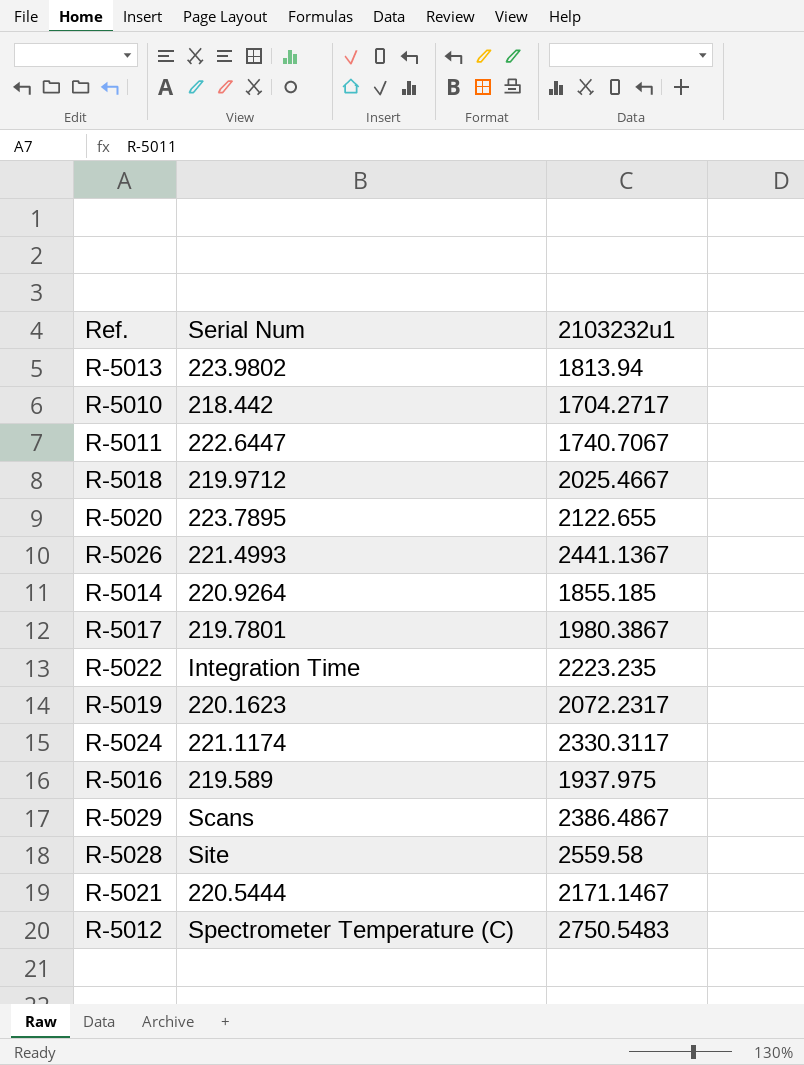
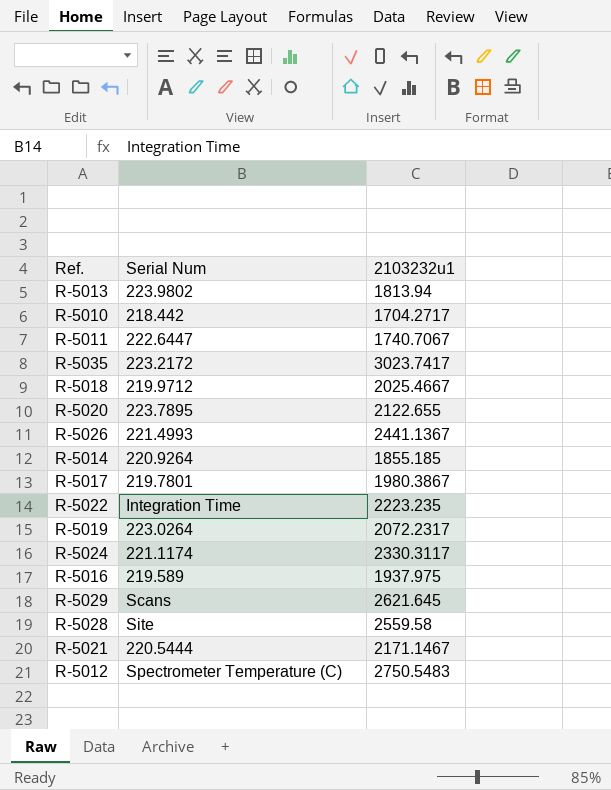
row R-5035: none -> 223.2172 | 3023.7417
R-5019 | Serial Num: 220.1623 -> 223.0264
R-5029 | 2103232u1: 2386.4867 -> 2621.645

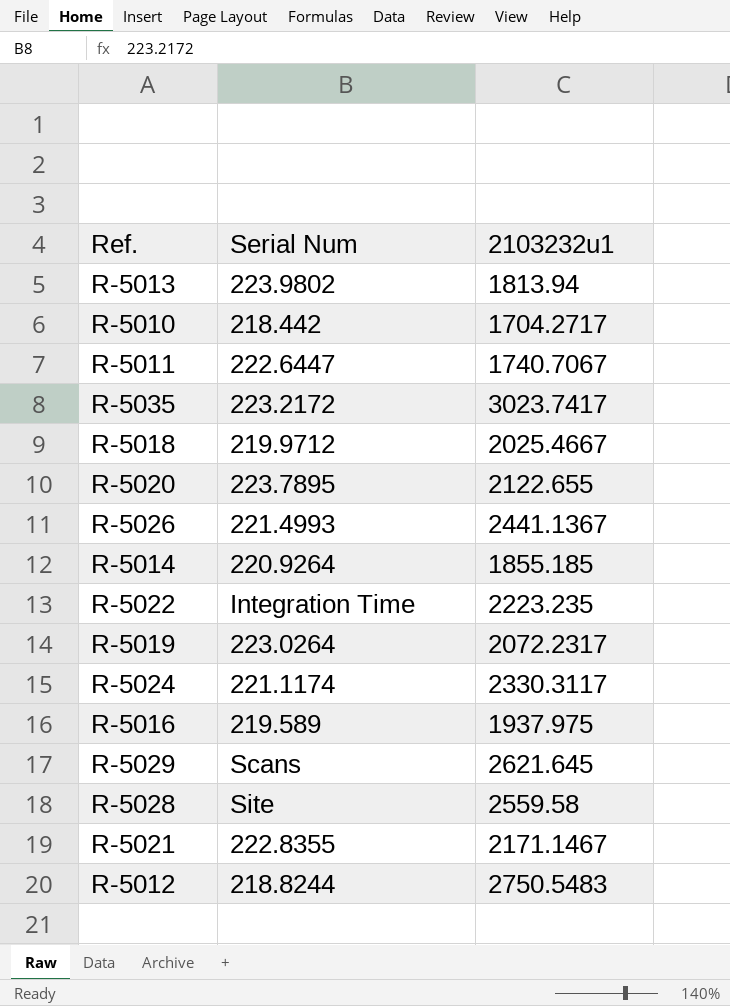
row R-5017: 219.7801 | 1980.3867 -> none
R-5021 | Serial Num: 220.5444 -> 222.8355
R-5012 | Serial Num: Spectrometer Temperature (C) -> 218.8244

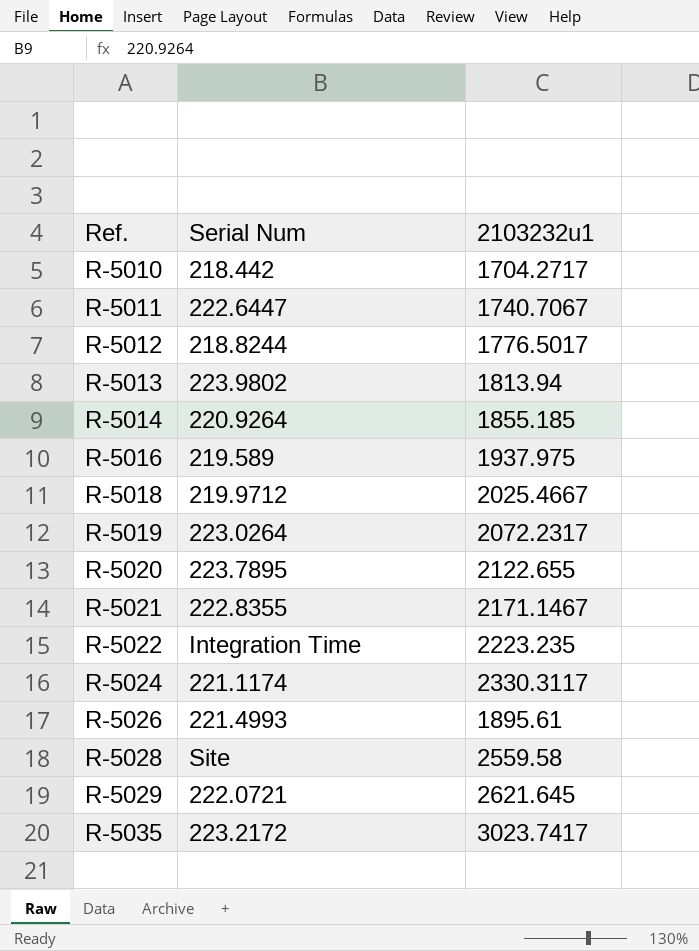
row order: none -> Ref. ascending
R-5012 | 2103232u1: 2750.5483 -> 1776.5017
R-5026 | 2103232u1: 2441.1367 -> 1895.61
R-5029 | Serial Num: Scans -> 222.0721

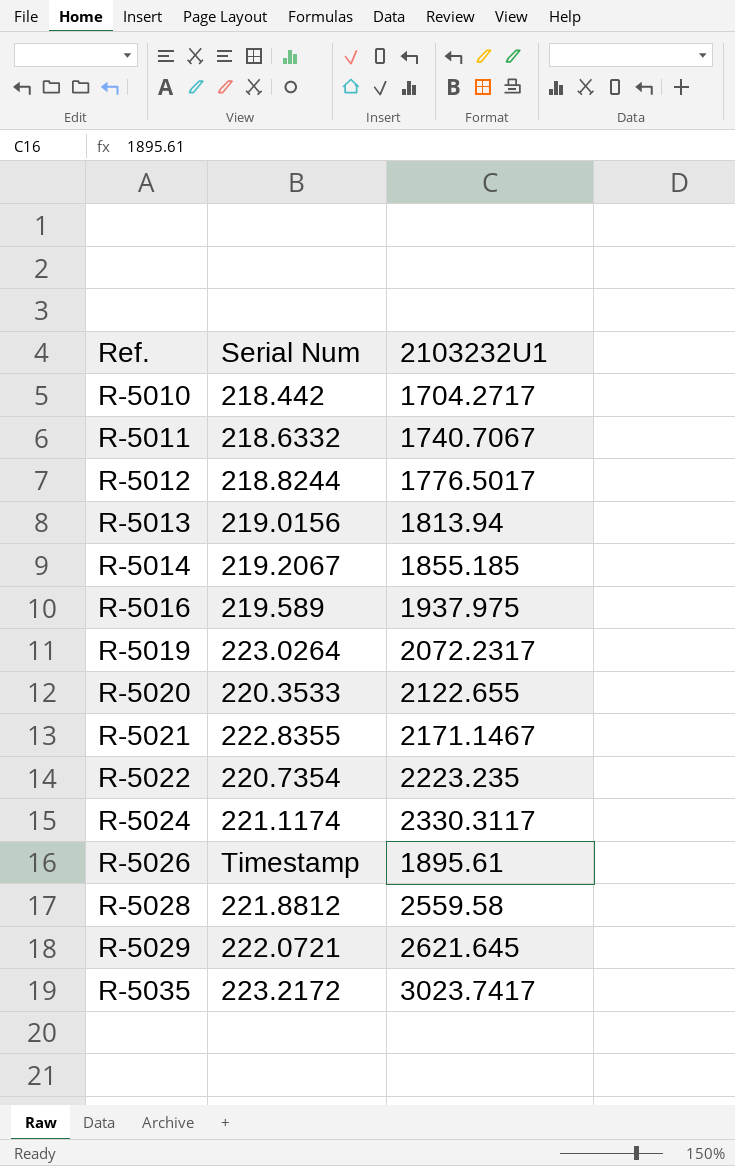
column name: 2103232u1 -> 2103232U1
row R-5018: 219.9712 | 2025.4667 -> none
R-5011 | Serial Num: 222.6447 -> 218.6332
R-5013 | Serial Num: 223.9802 -> 219.0156
R-5014 | Serial Num: 220.9264 -> 219.2067
R-5020 | Serial Num: 223.7895 -> 220.3533
R-5022 | Serial Num: Integration Time -> 220.7354
R-5026 | Serial Num: 221.4993 -> Timestamp
R-5028 | Serial Num: Site -> 221.8812

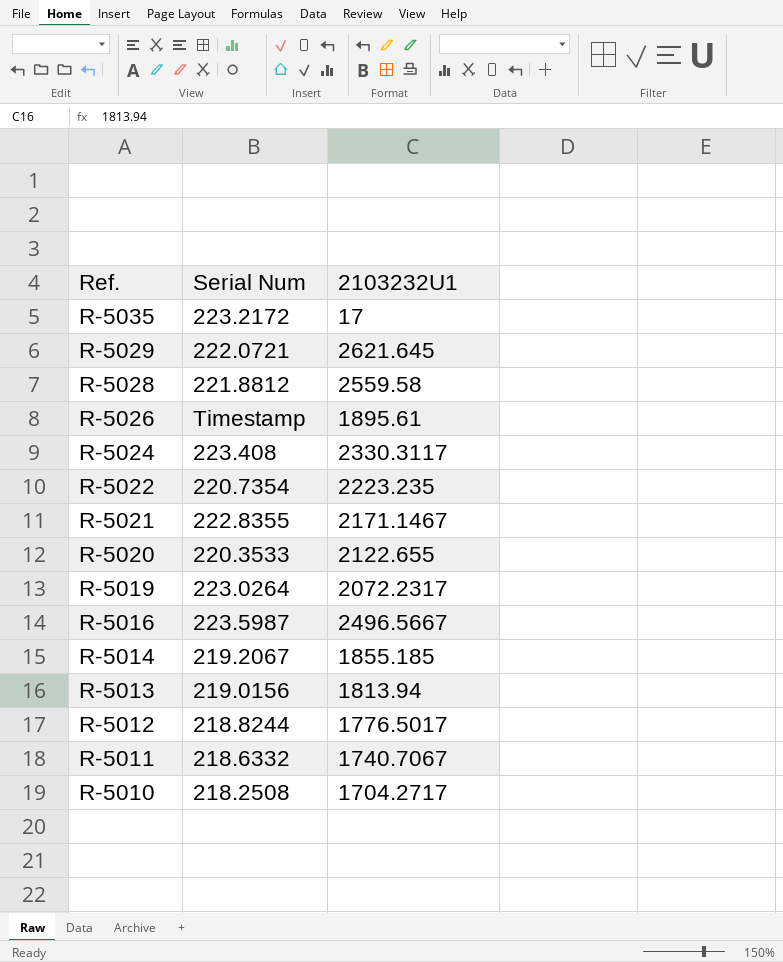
row order: Ref. ascending -> Ref. descending
R-5035 | 2103232U1: 3023.7417 -> 17
R-5024 | Serial Num: 221.1174 -> 223.408
R-5016 | Serial Num: 219.589 -> 223.5987
R-5016 | 2103232U1: 1937.975 -> 2496.5667
R-5010 | Serial Num: 218.442 -> 218.2508

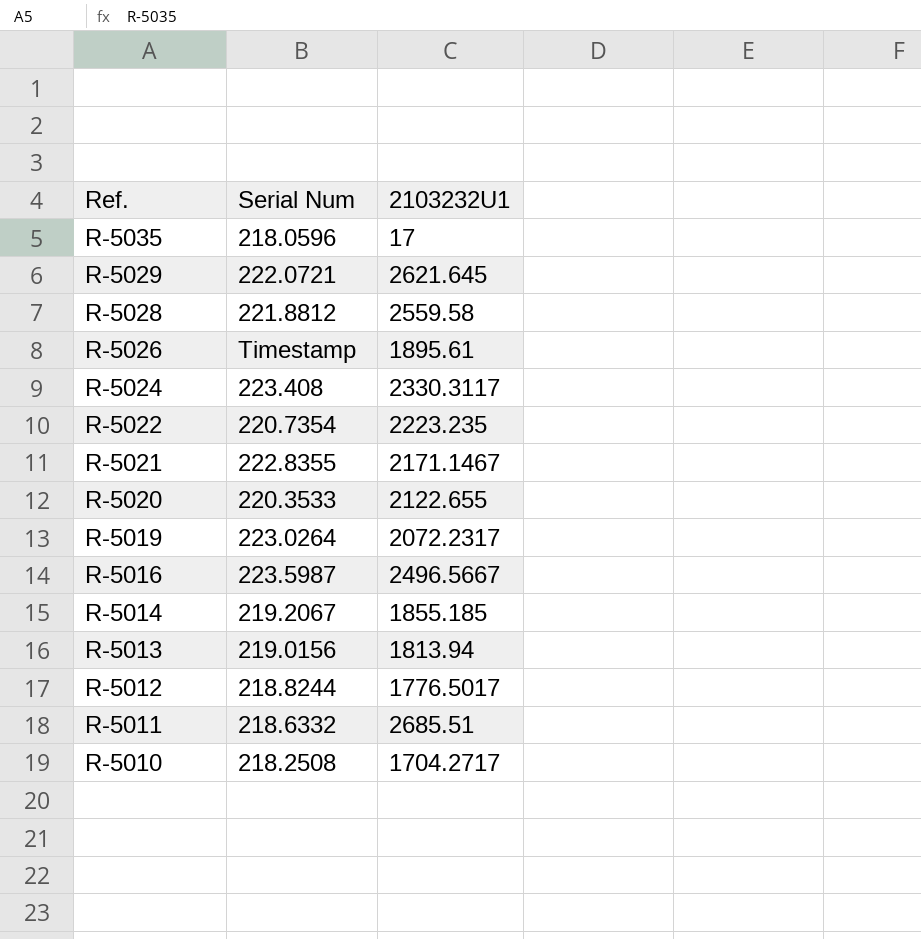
R-5035 | Serial Num: 223.2172 -> 218.0596
R-5011 | 2103232U1: 1740.7067 -> 2685.51

